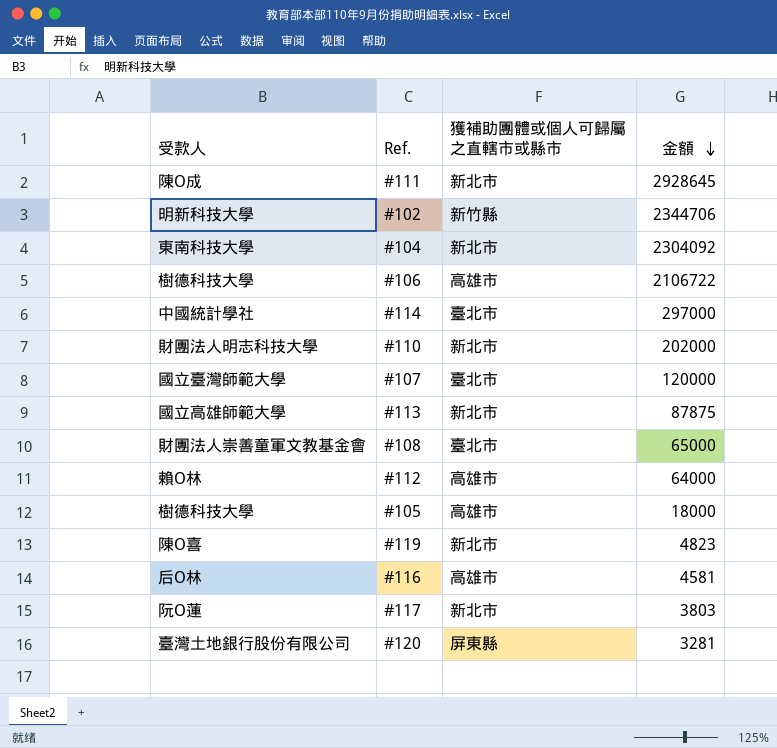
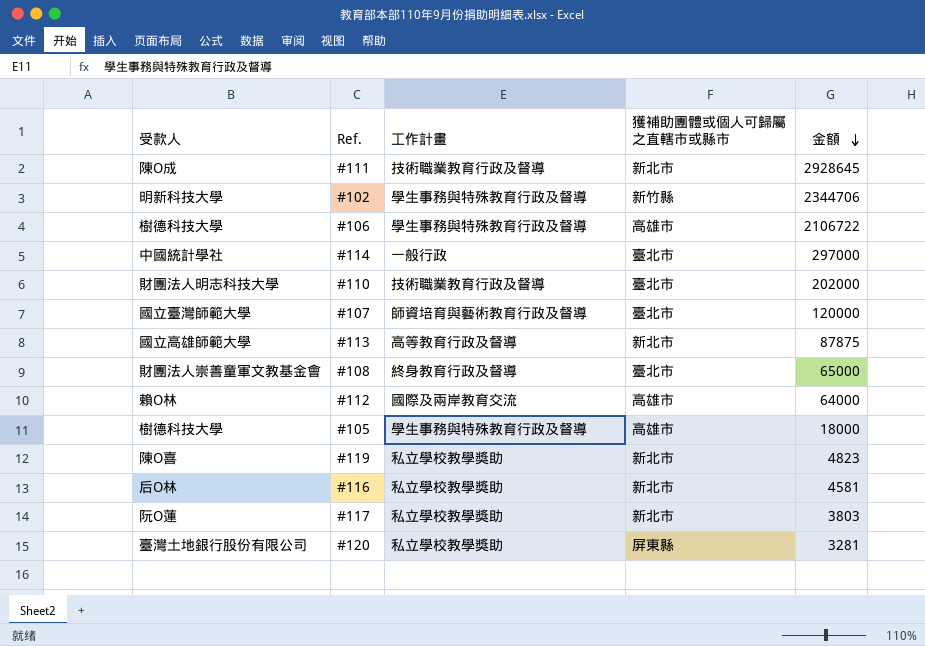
column 工作計畫 | position: none -> 3
row #104: 東南科技大學 | 新北市 | 2304092 -> none
#110 | 獲補助團體或個人可歸屬之直轄市或縣市: 新北市 -> 臺北市
#116 | 獲補助團體或個人可歸屬之直轄市或縣市: 高雄市 -> 新北市

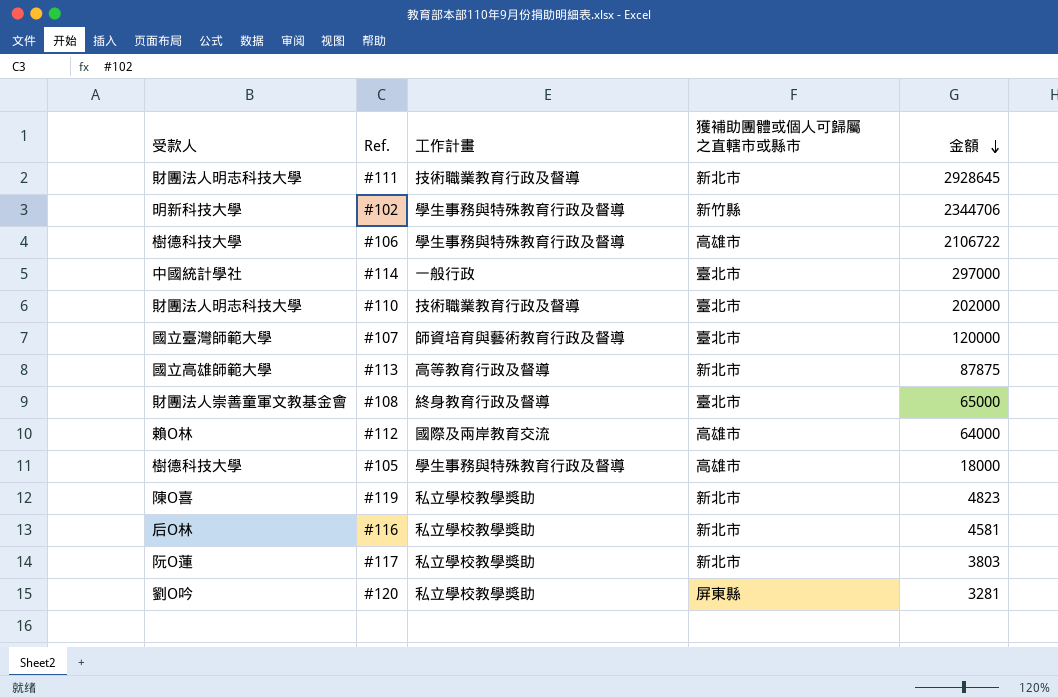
#111 | 受款人: 陳O成 -> 財團法人明志科技大學
#120 | 受款人: 臺灣土地銀行股份有限公司 -> 劉O吟

